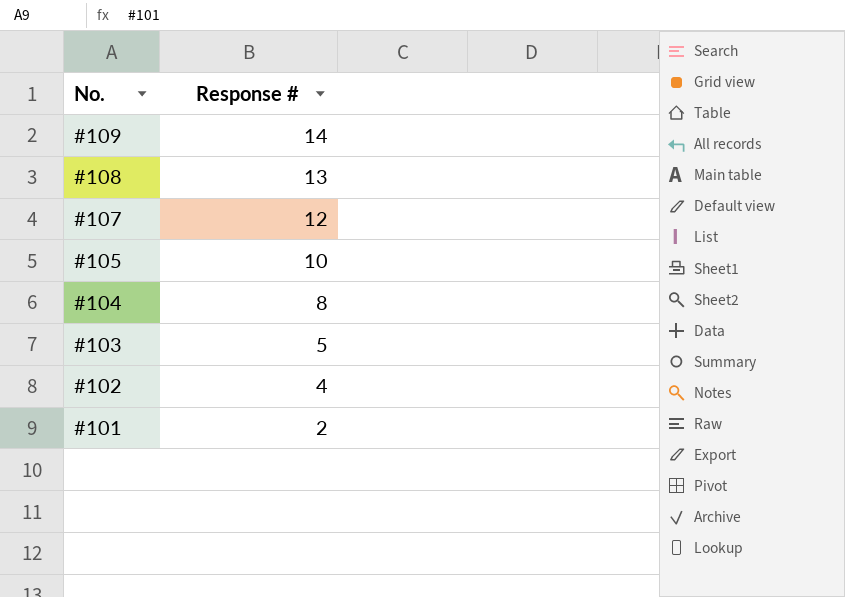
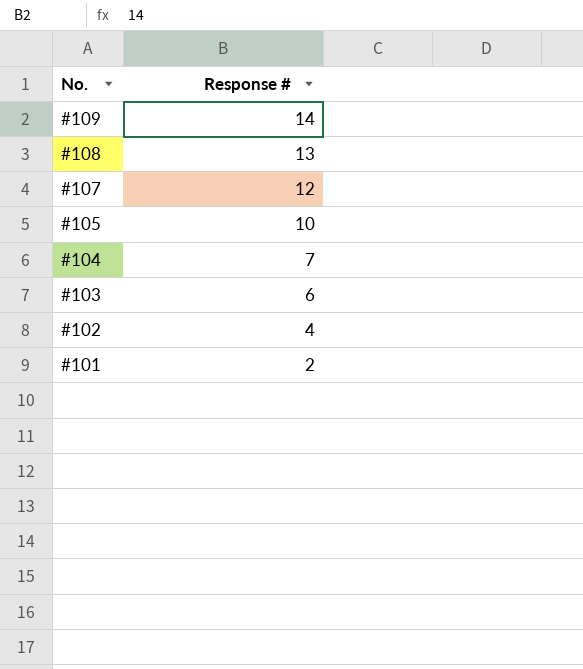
#104 | Response #: 8 -> 7
#103 | Response #: 5 -> 6

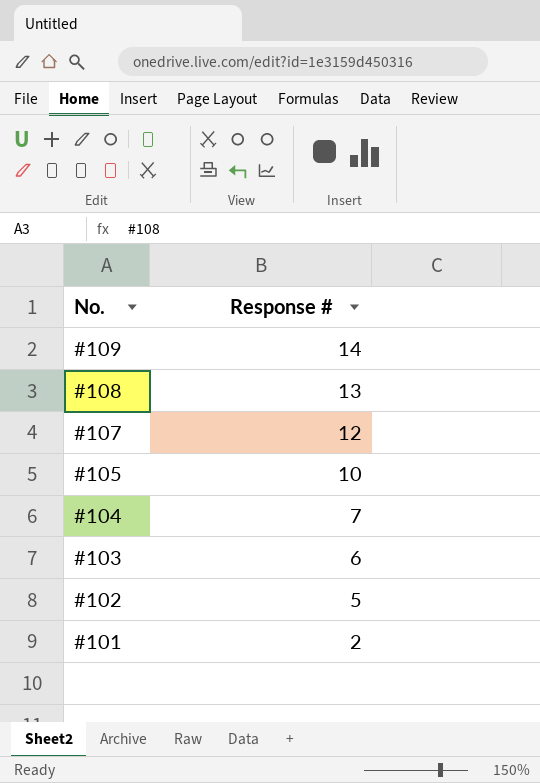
#102 | Response #: 4 -> 5

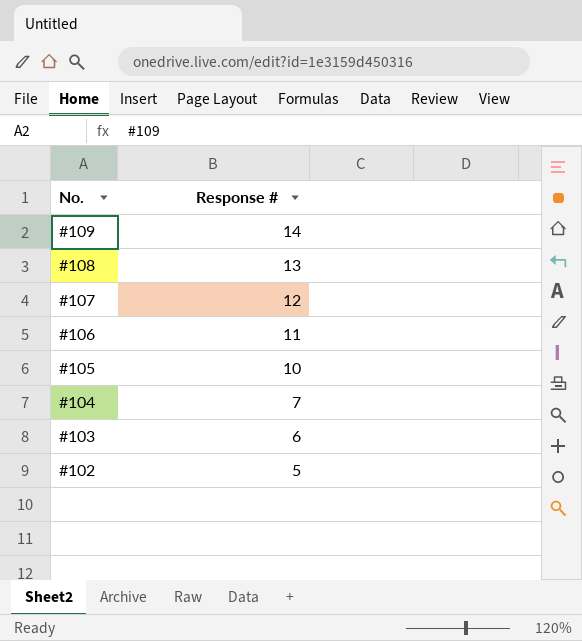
row #101: 2 -> none
row #106: none -> 11

